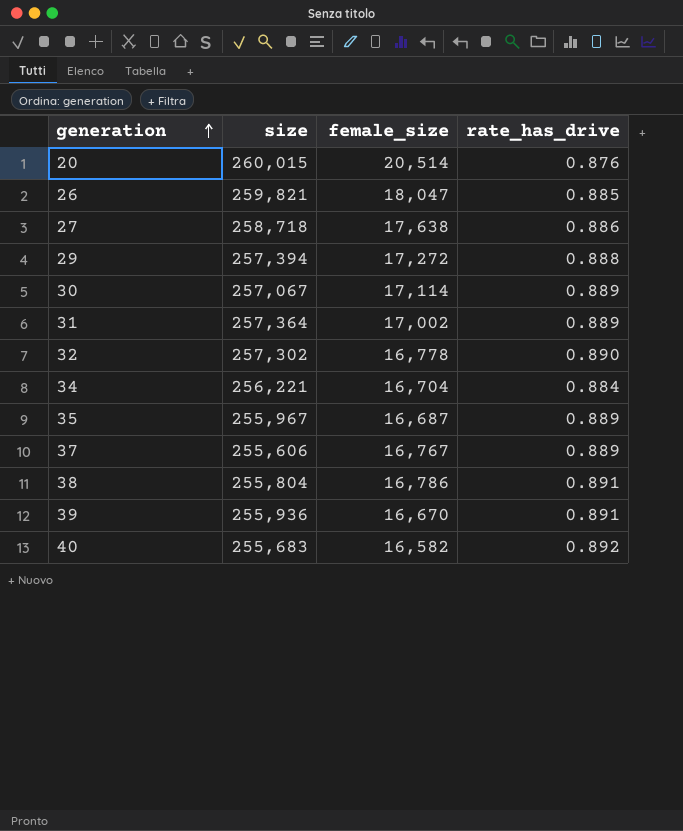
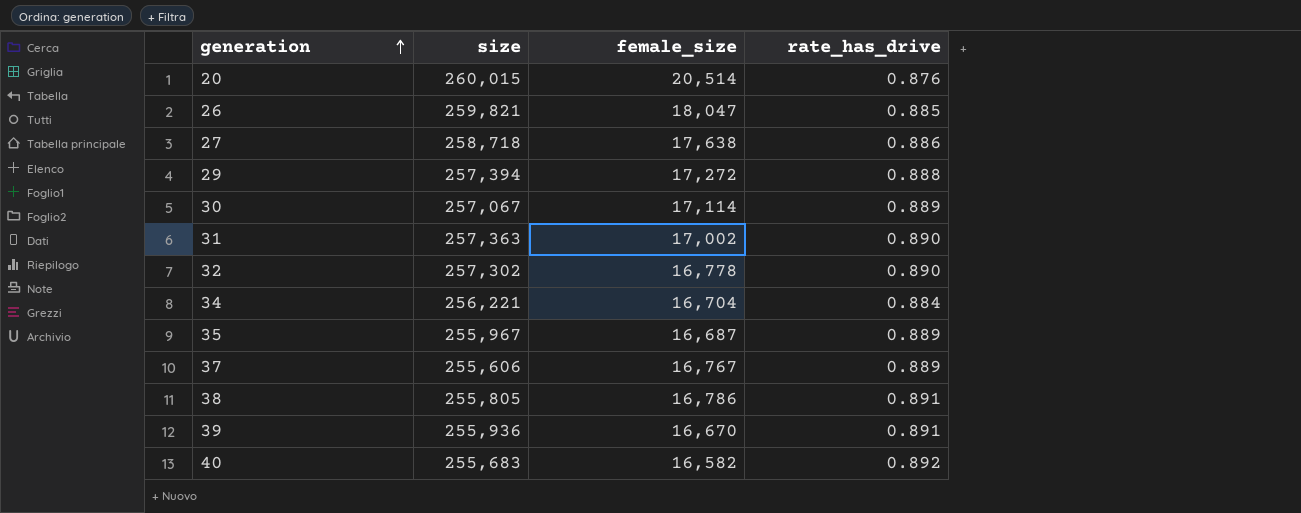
31 | size: 257,364 -> 257,363
31 | rate_has_drive: 0.889 -> 0.890
38 | size: 255,804 -> 255,805

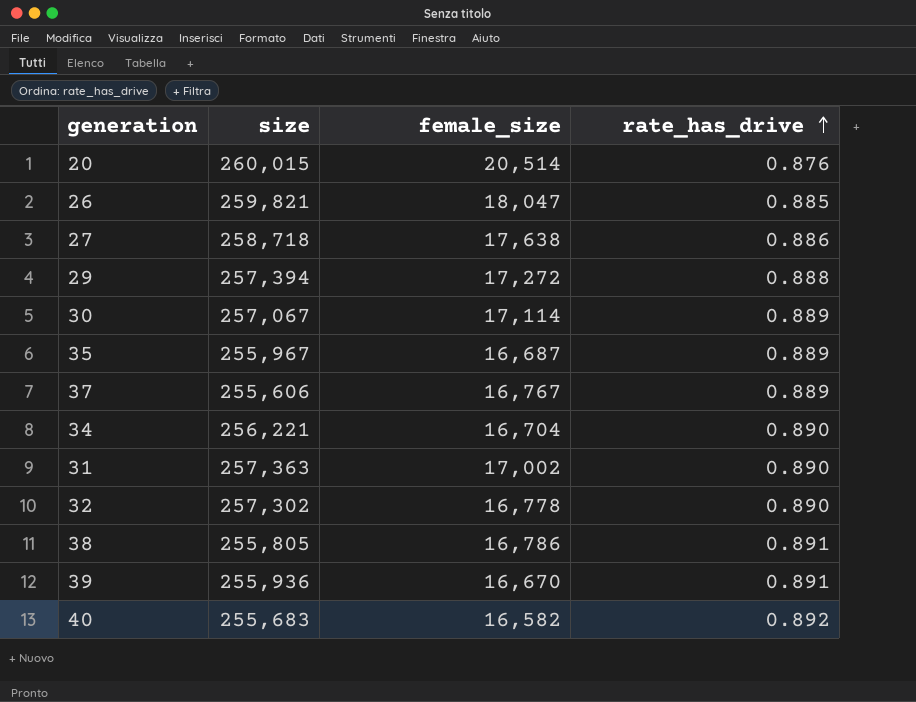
row order: generation ascending -> rate_has_drive ascending
34 | rate_has_drive: 0.884 -> 0.890

